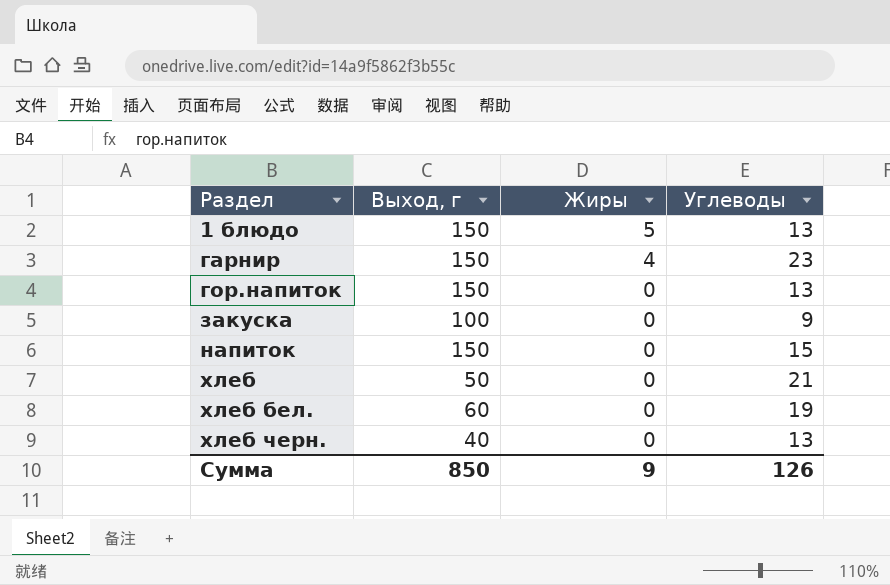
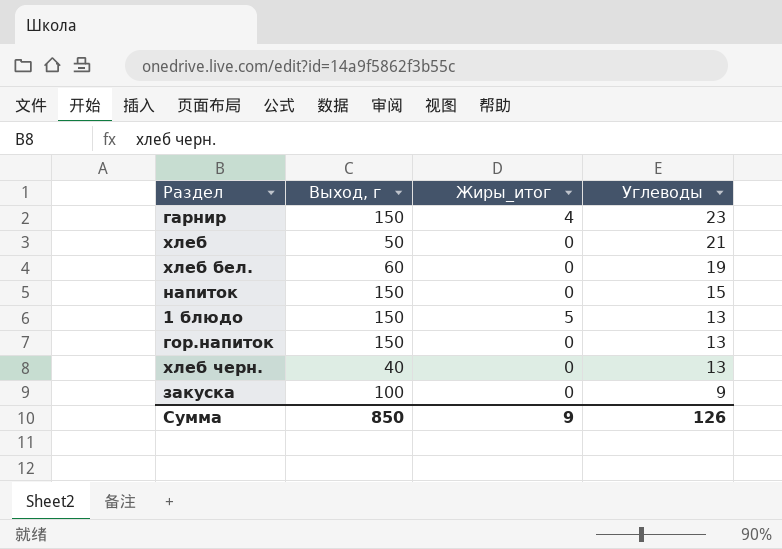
row order: Раздел ascending -> Углеводы descending
column name: Жиры -> Жиры_итог

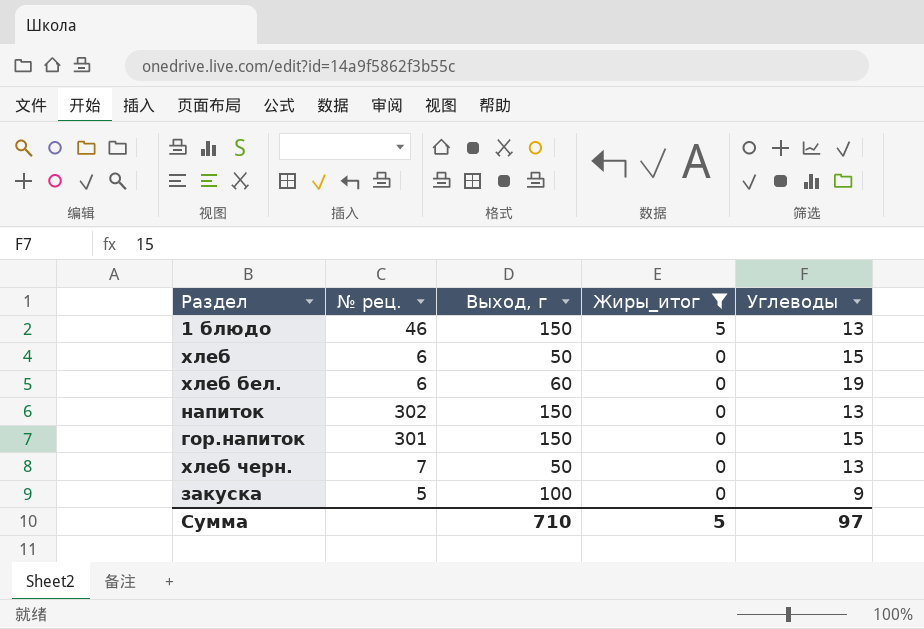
filter: none -> Жиры_итог != 4
row order: Углеводы descending -> Жиры_итог descending
column № рец. | position: none -> 2
хлеб | Углеводы: 21 -> 15
напиток | Углеводы: 15 -> 13
гор.напиток | Углеводы: 13 -> 15
хлеб черн. | Выход, г: 40 -> 50
Сумма | Выход, г: 850 -> 710
Сумма | Жиры_итог: 9 -> 5
Сумма | Углеводы: 126 -> 97

